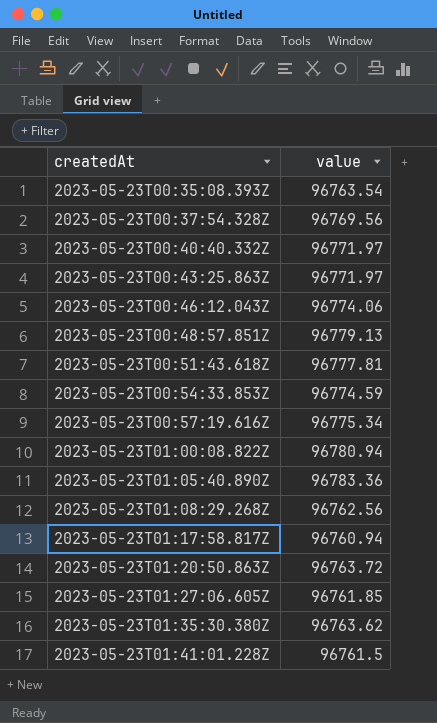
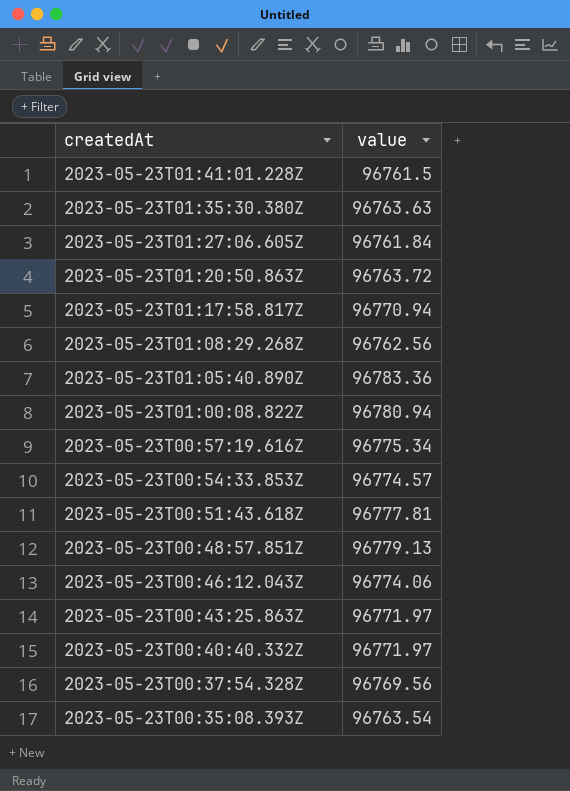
row order: createdAt ascending -> createdAt descending
2023-05-23T01:35:30.380Z | value: 96763.62 -> 96763.63
2023-05-23T01:27:06.605Z | value: 96761.85 -> 96761.84
2023-05-23T01:17:58.817Z | value: 96760.94 -> 96770.94
2023-05-23T00:54:33.853Z | value: 96774.59 -> 96774.57

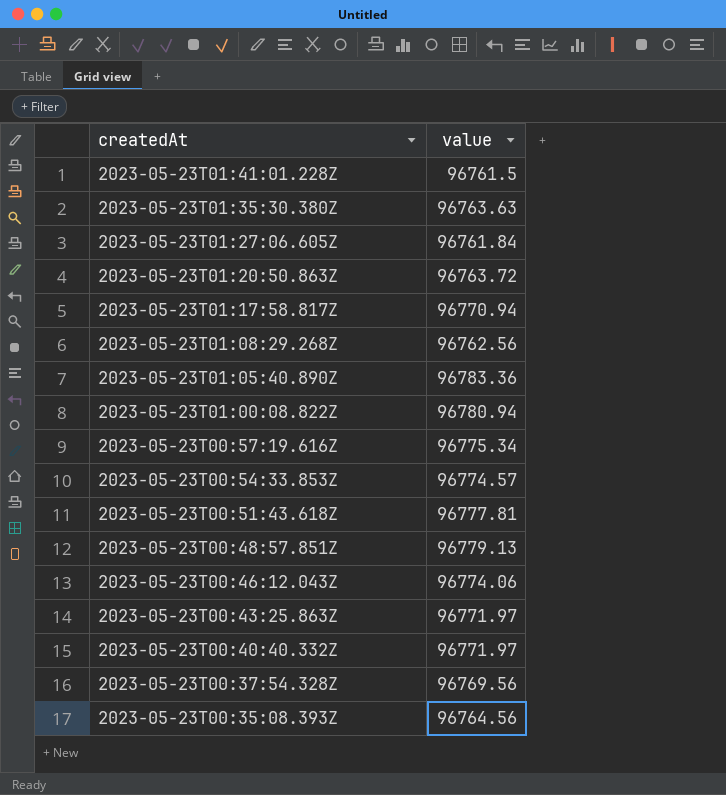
2023-05-23T00:35:08.393Z | value: 96763.54 -> 96764.56

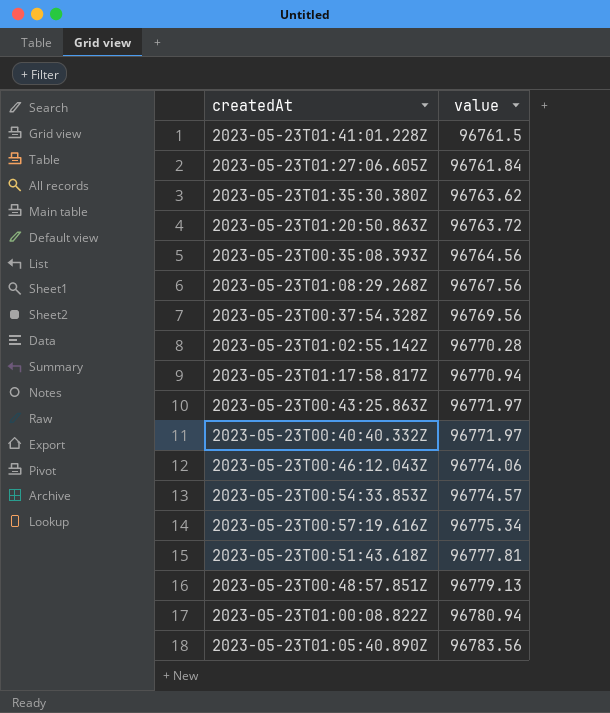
row order: createdAt descending -> value ascending
2023-05-23T01:35:30.380Z | value: 96763.63 -> 96763.62
2023-05-23T01:08:29.268Z | value: 96762.56 -> 96767.56
row 2023-05-23T01:02:55.142Z: none -> 96770.28
2023-05-23T01:05:40.890Z | value: 96783.36 -> 96783.56

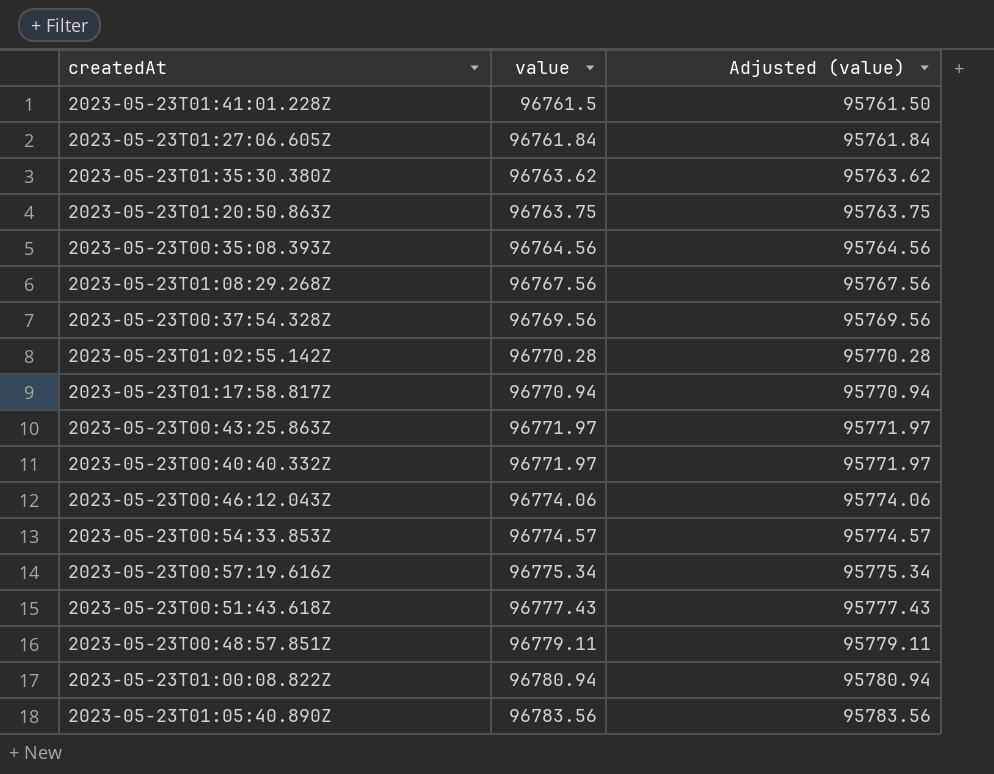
column Adjusted (value) | formula: none -> [value] - 1000
2023-05-23T01:20:50.863Z | value: 96763.72 -> 96763.75
2023-05-23T00:51:43.618Z | value: 96777.81 -> 96777.43
2023-05-23T00:48:57.851Z | value: 96779.13 -> 96779.11

